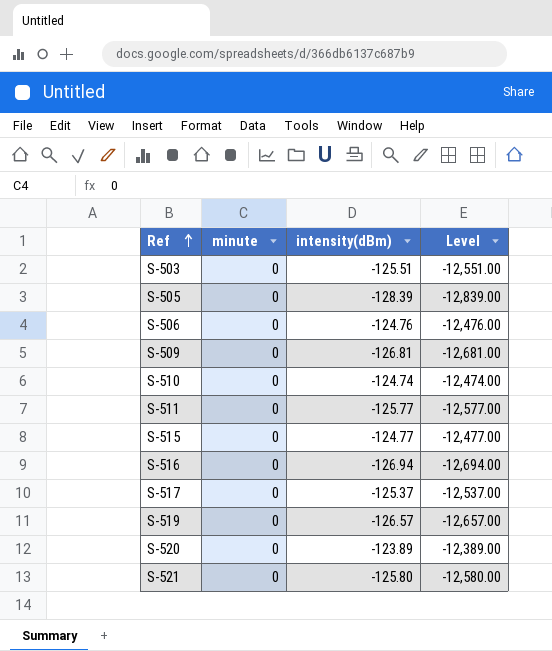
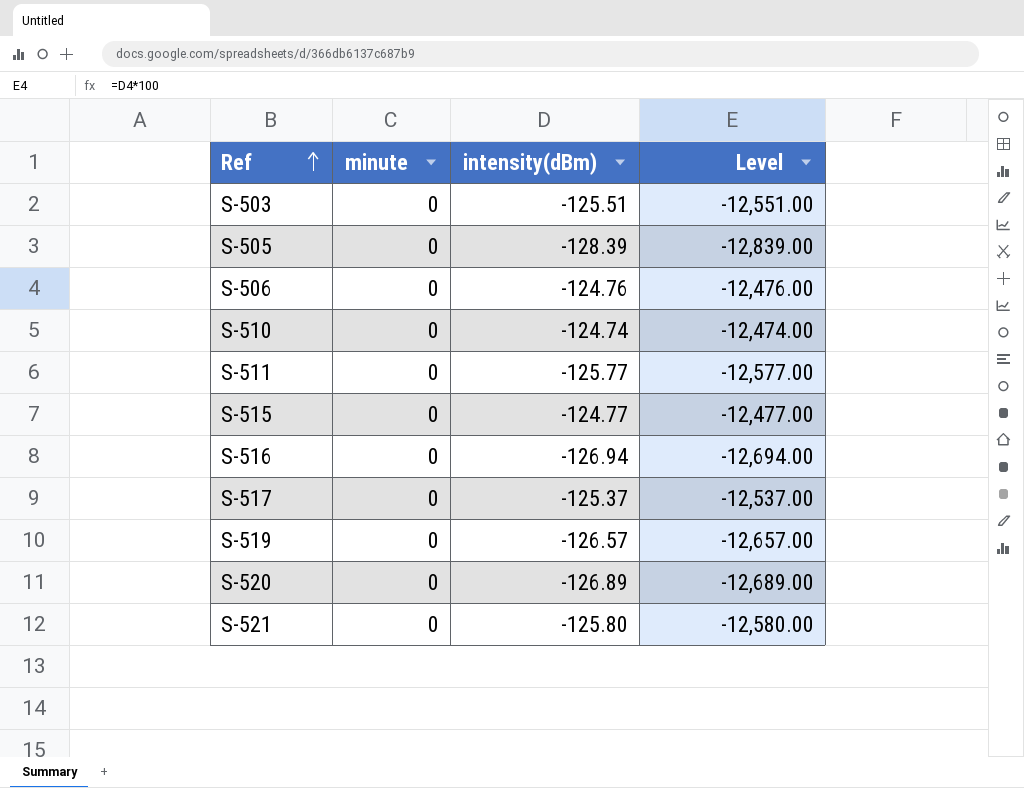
row S-509: 0 | -126.81 | -12,681.00 -> none
S-520 | intensity(dBm): -123.89 -> -126.89
S-520 | Level: -12,389.00 -> -12,689.00

